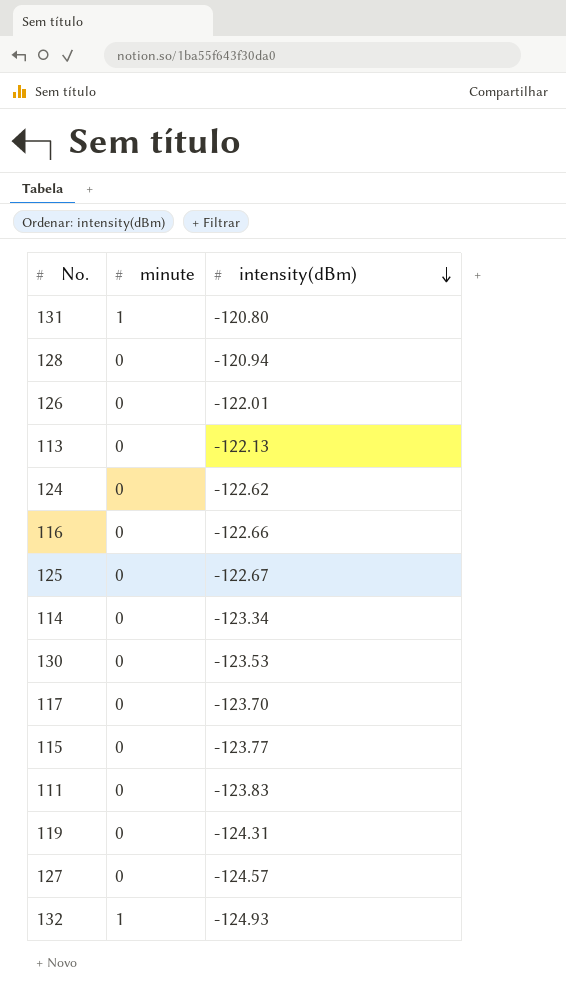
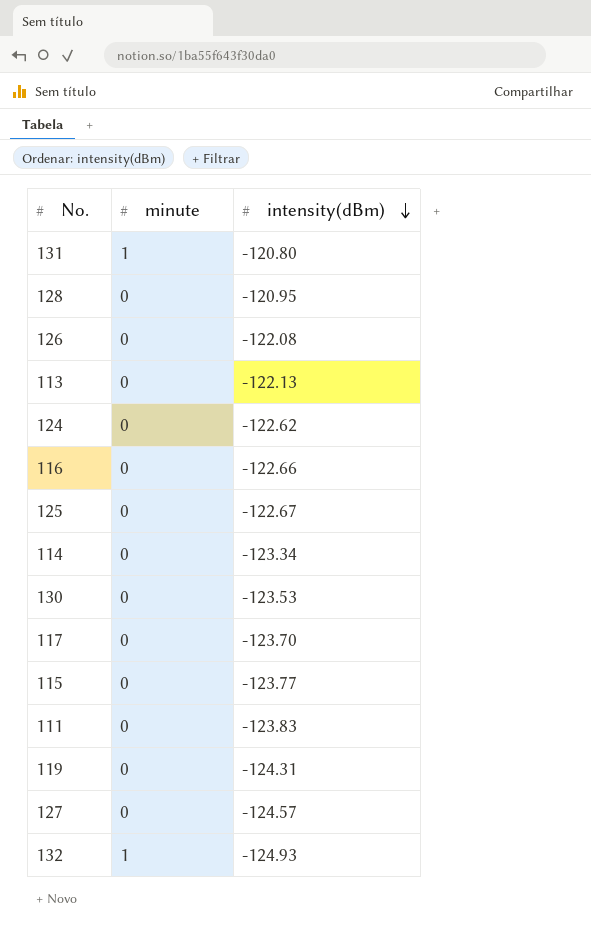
128 | intensity(dBm): -120.94 -> -120.95
126 | intensity(dBm): -122.01 -> -122.08

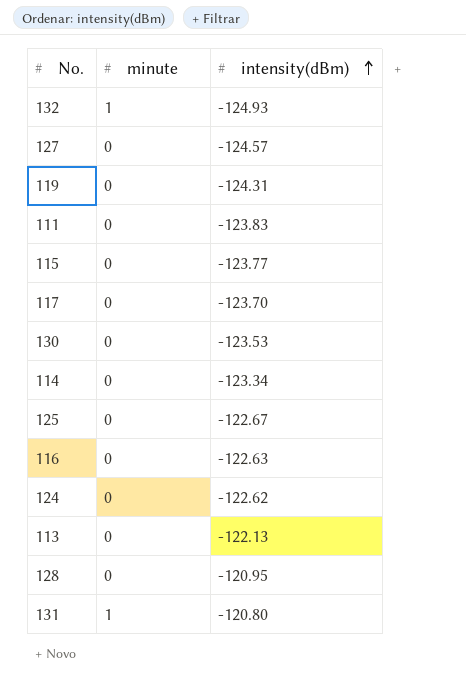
row order: intensity(dBm) descending -> intensity(dBm) ascending
row 126: 0 | -122.08 -> none
116 | intensity(dBm): -122.66 -> -122.63

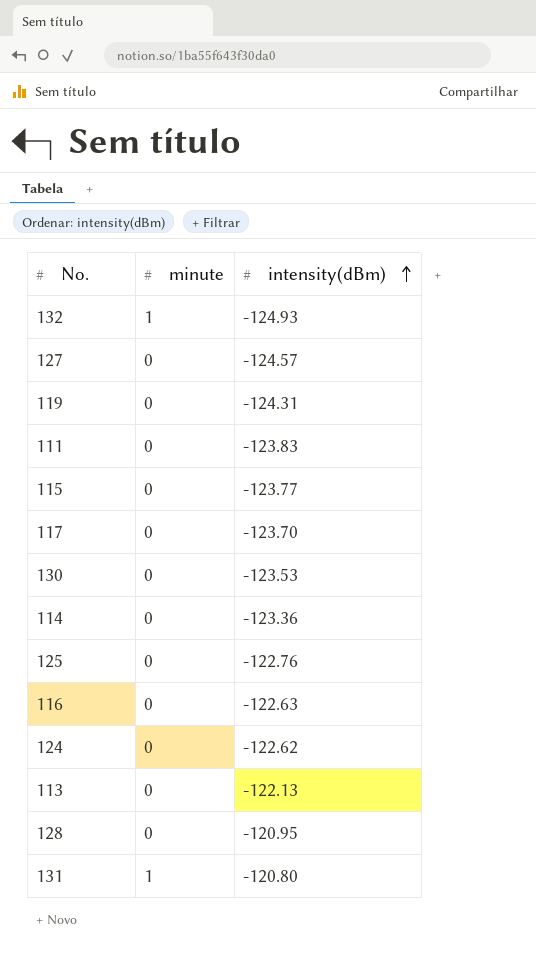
114 | intensity(dBm): -123.34 -> -123.36
125 | intensity(dBm): -122.67 -> -122.76

